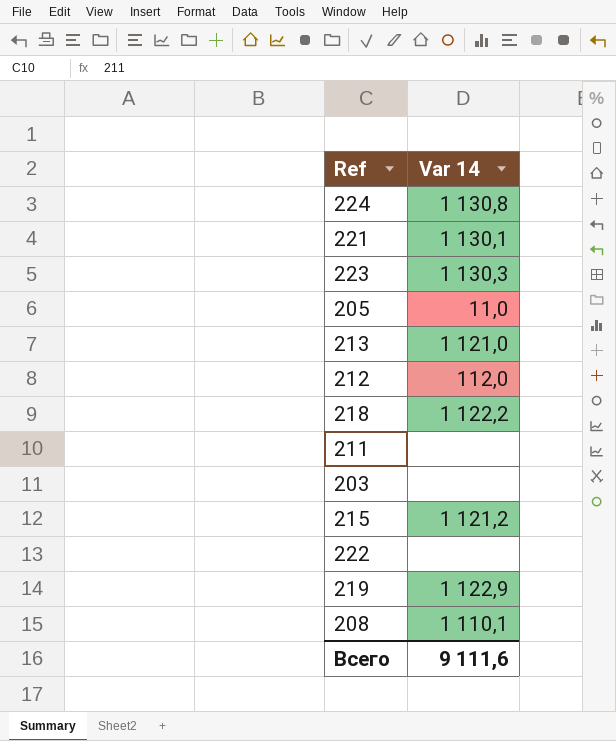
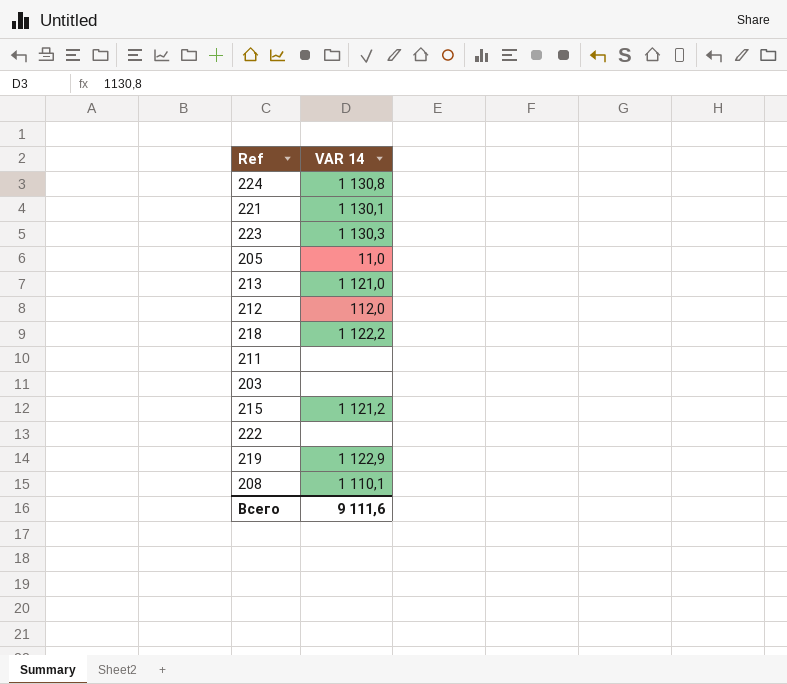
column name: Var 14 -> VAR 14

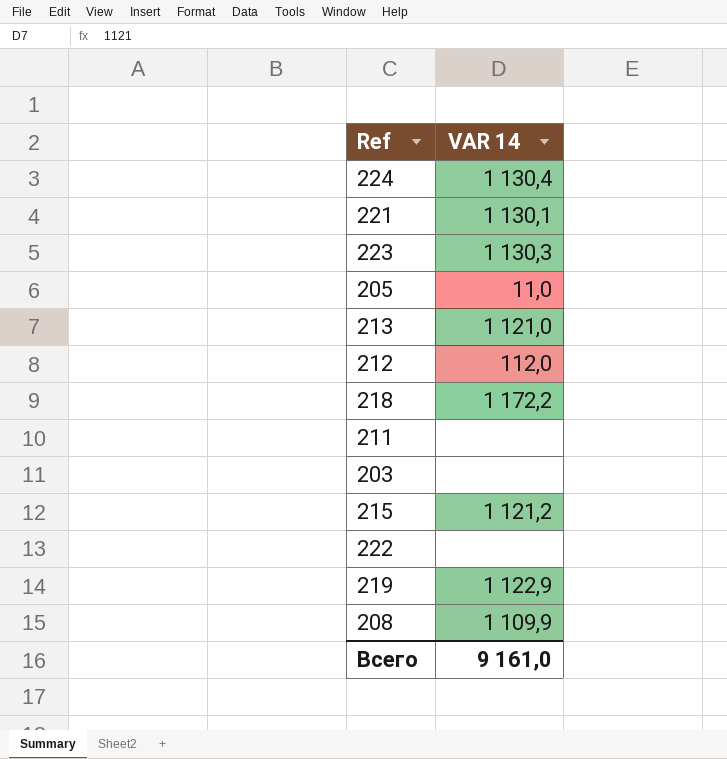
224 | VAR 14: 1 130,8 -> 1 130,4
218 | VAR 14: 1 122,2 -> 1 172,2
208 | VAR 14: 1 110,1 -> 1 109,9
Всего | VAR 14: 9 111,6 -> 9 161,0

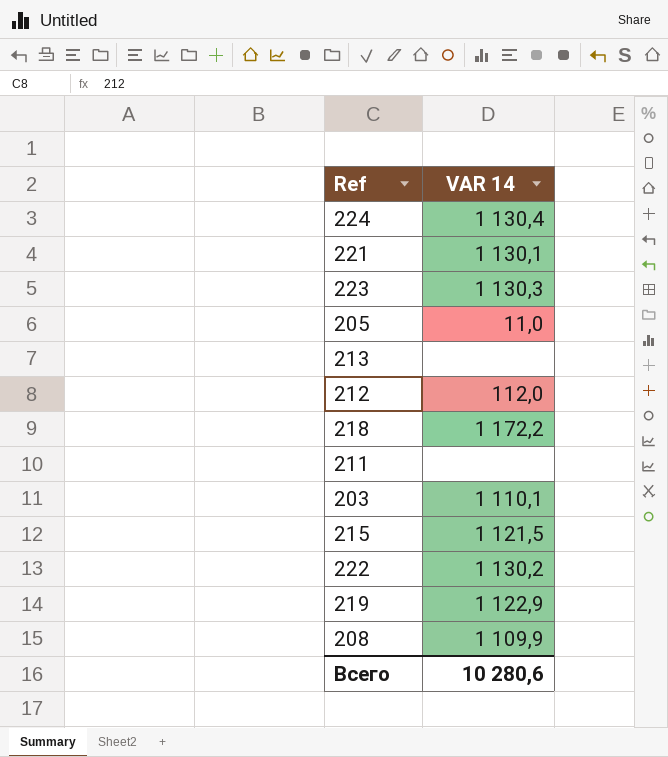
213 | VAR 14: 1 121,0 -> none
203 | VAR 14: none -> 1 110,1
215 | VAR 14: 1 121,2 -> 1 121,5
222 | VAR 14: none -> 1 130,2
Всего | VAR 14: 9 161,0 -> 10 280,6

